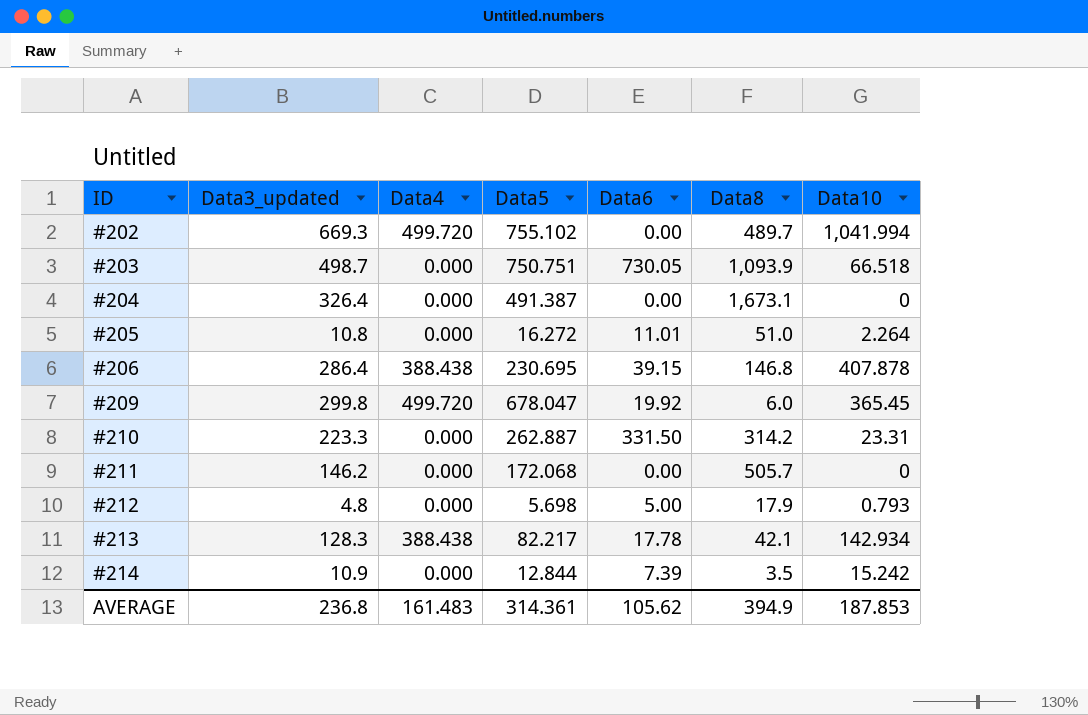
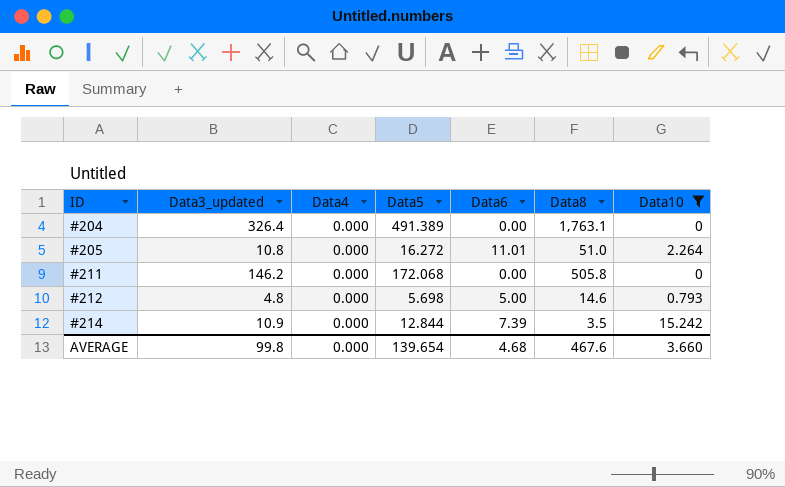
filter: none -> Data10 <= 15.242
#204 | Data5: 491.387 -> 491.389
#204 | Data8: 1,673.1 -> 1,763.1
#211 | Data8: 505.7 -> 505.8
#212 | Data8: 17.9 -> 14.6
AVERAGE | Data3_updated: 236.8 -> 99.8
AVERAGE | Data4: 161.483 -> 0.000
AVERAGE | Data5: 314.361 -> 139.654
AVERAGE | Data6: 105.62 -> 4.68
AVERAGE | Data8: 394.9 -> 467.6
AVERAGE | Data10: 187.853 -> 3.660

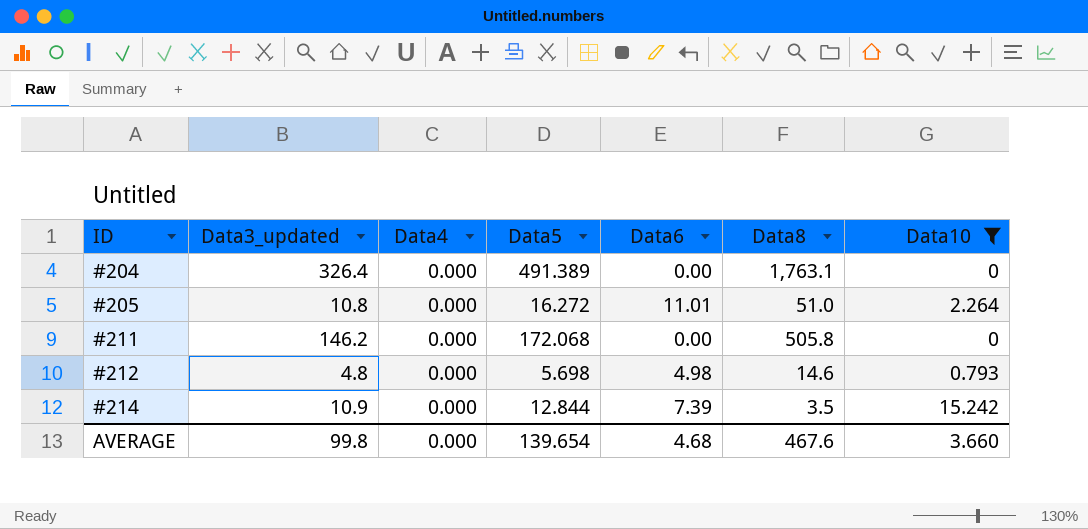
#212 | Data6: 5.00 -> 4.98

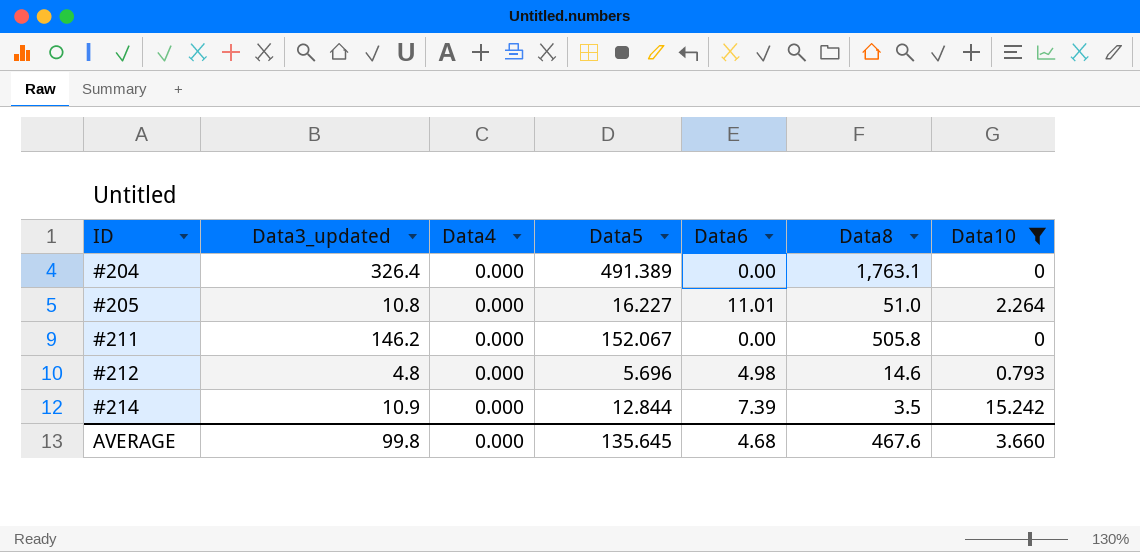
#205 | Data5: 16.272 -> 16.227
#211 | Data5: 172.068 -> 152.067
#212 | Data5: 5.698 -> 5.696
AVERAGE | Data5: 139.654 -> 135.645

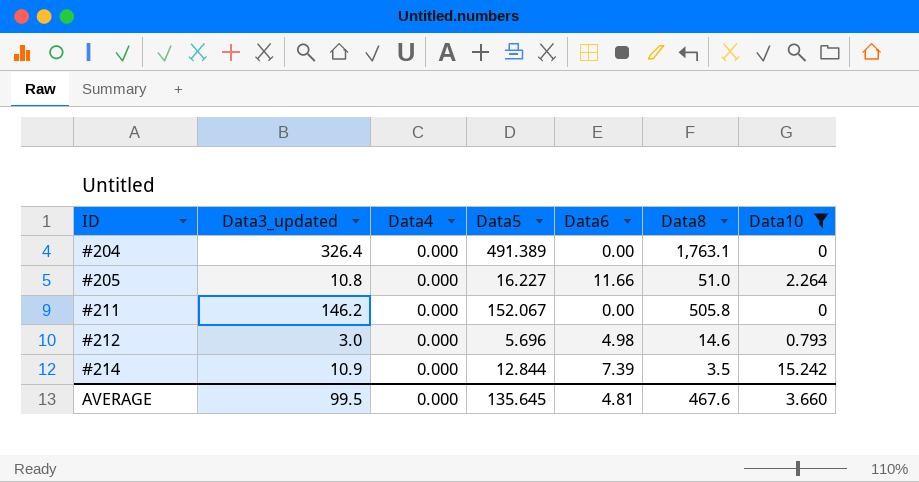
#205 | Data6: 11.01 -> 11.66
#212 | Data3_updated: 4.8 -> 3.0
AVERAGE | Data3_updated: 99.8 -> 99.5
AVERAGE | Data6: 4.68 -> 4.81

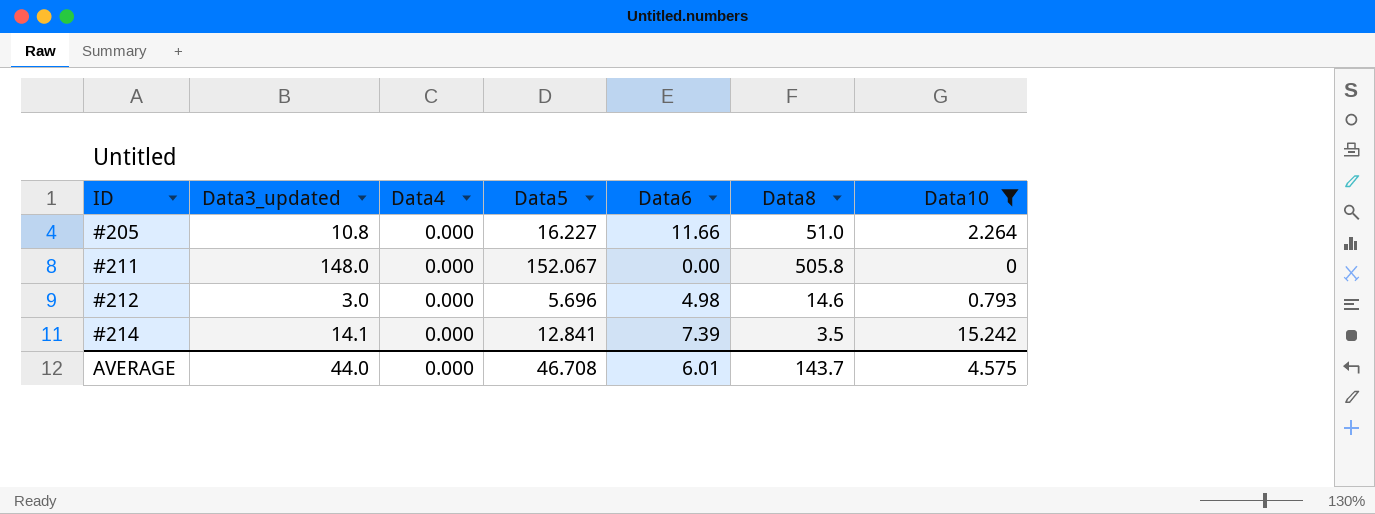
row #204: 326.4 | 0.000 | 491.389 | 0.00 | 1,763.1 | 0 -> none
#211 | Data3_updated: 146.2 -> 148.0
#214 | Data3_updated: 10.9 -> 14.1
#214 | Data5: 12.844 -> 12.841
AVERAGE | Data3_updated: 99.5 -> 44.0
AVERAGE | Data5: 135.645 -> 46.708
AVERAGE | Data6: 4.81 -> 6.01
AVERAGE | Data8: 467.6 -> 143.7
AVERAGE | Data10: 3.660 -> 4.575

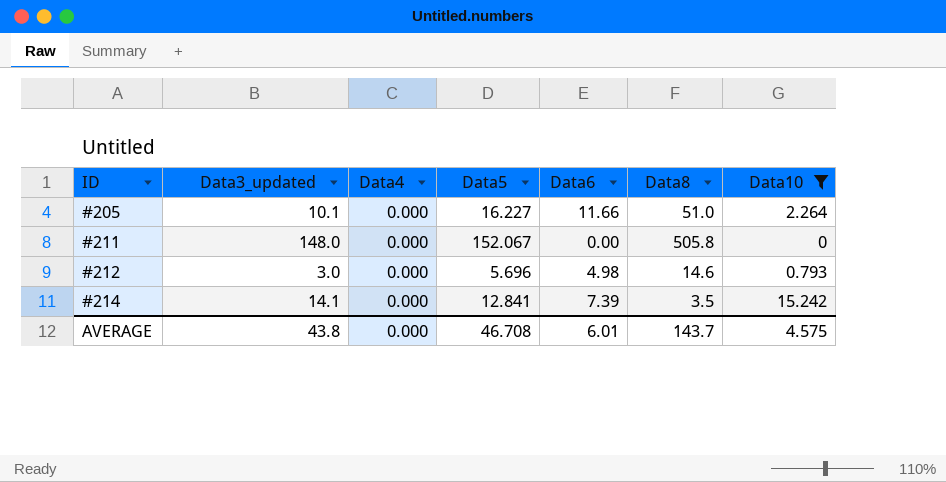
#205 | Data3_updated: 10.8 -> 10.1
AVERAGE | Data3_updated: 44.0 -> 43.8

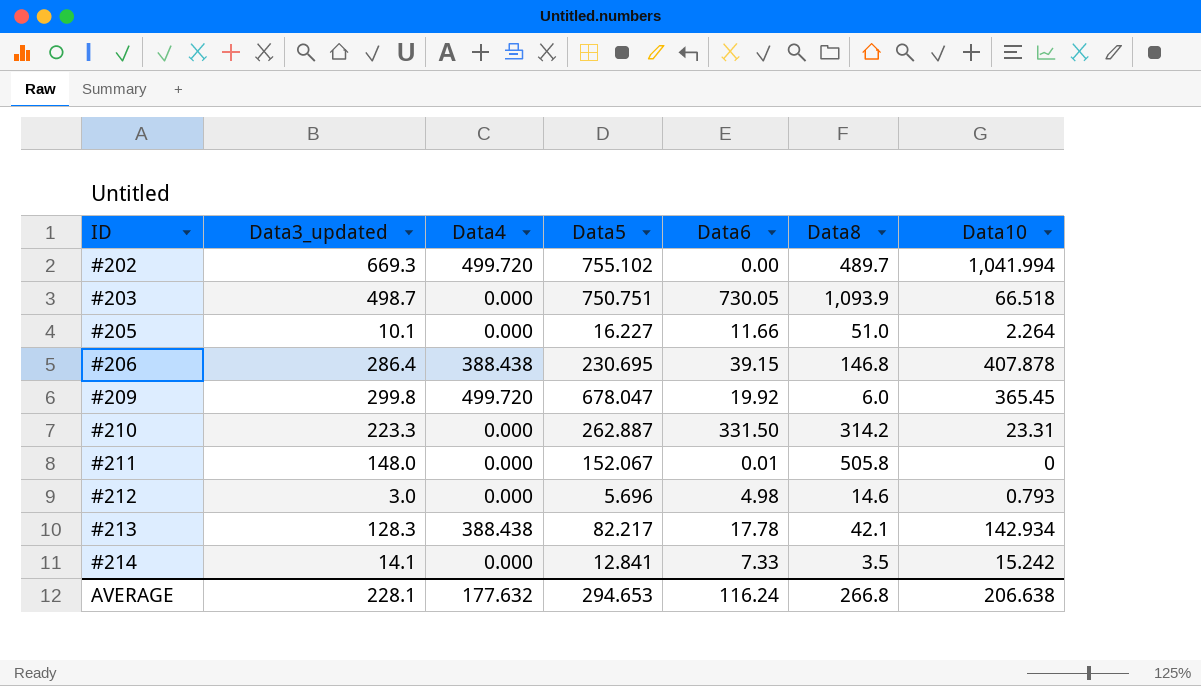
filter: Data10 <= 15.242 -> none
#211 | Data6: 0.00 -> 0.01
#214 | Data6: 7.39 -> 7.33
AVERAGE | Data3_updated: 43.8 -> 228.1
AVERAGE | Data4: 0.000 -> 177.632
AVERAGE | Data5: 46.708 -> 294.653
AVERAGE | Data6: 6.01 -> 116.24
AVERAGE | Data8: 143.7 -> 266.8
AVERAGE | Data10: 4.575 -> 206.638

